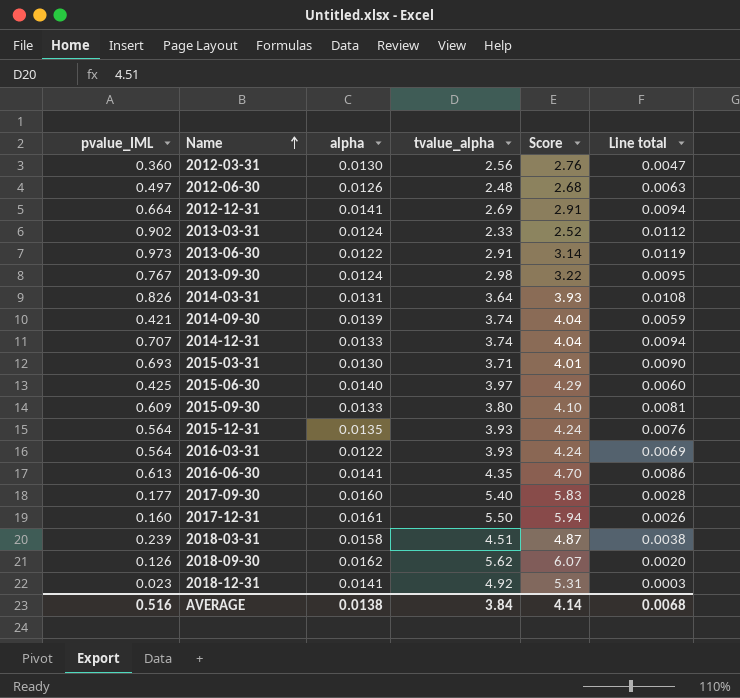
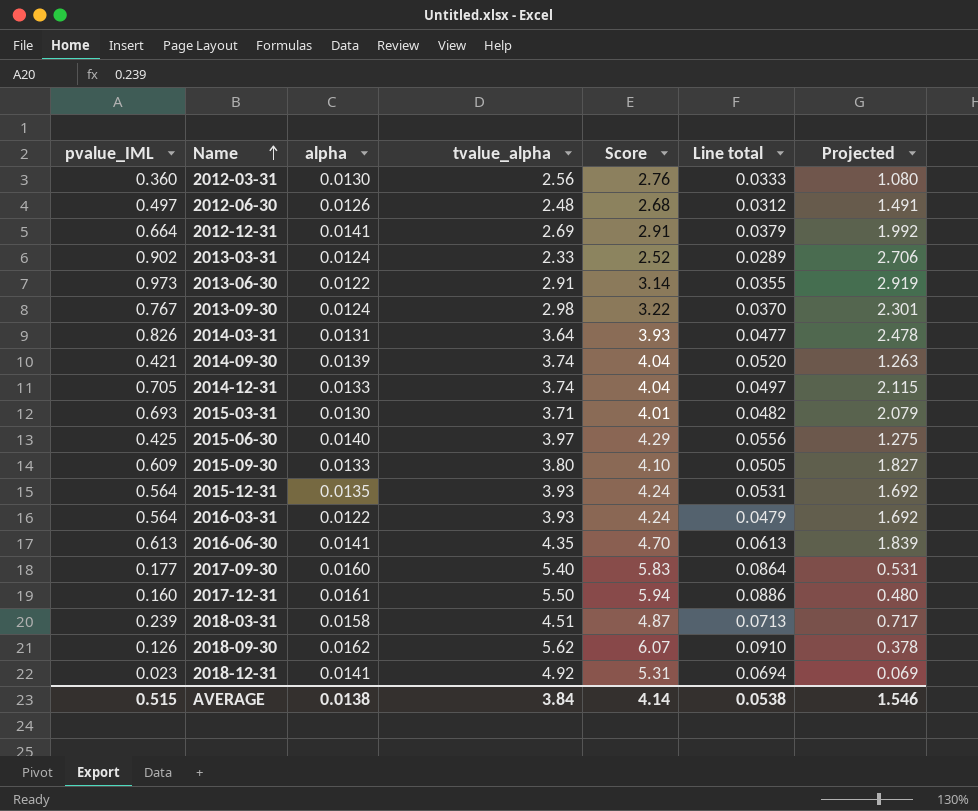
column Line total | formula: [pvalue_IML] * [alpha] -> [alpha] * [tvalue_alpha]
column Projected | formula: none -> [pvalue_IML] * 3
2014-12-31 | pvalue_IML: 0.707 -> 0.705
AVERAGE | pvalue_IML: 0.516 -> 0.515
AVERAGE | Line total: 0.0068 -> 0.0538

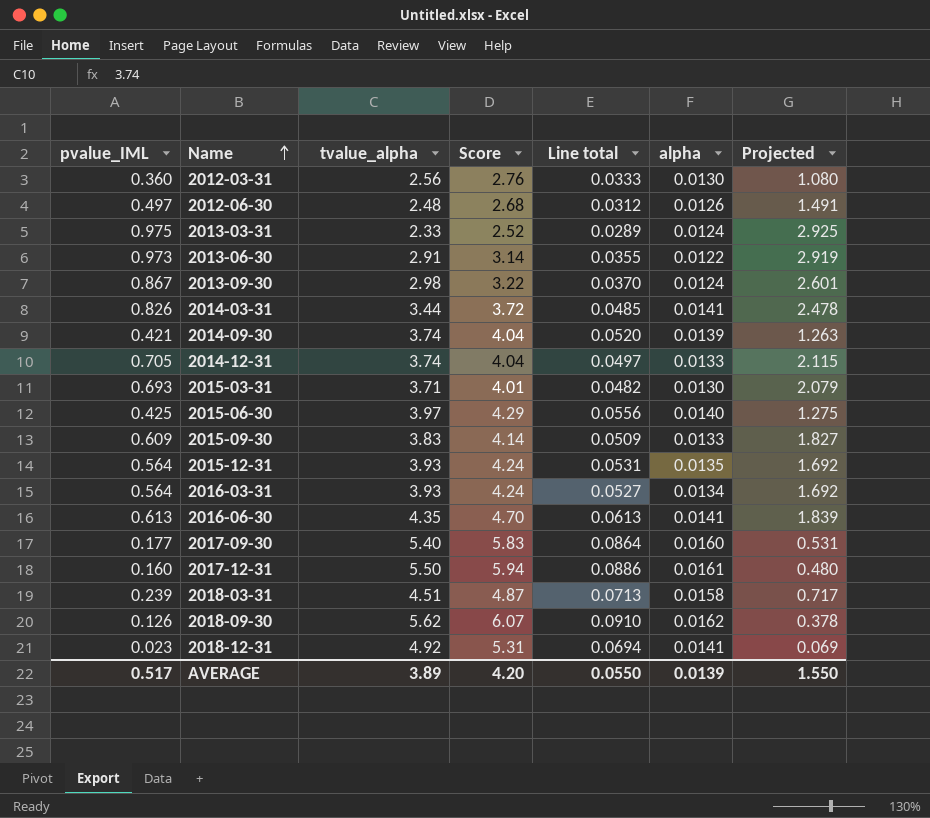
column alpha | position: 3 -> 6
row 2012-12-31: 0.664 | 0.0141 | 2.69 | 2.91 | 0.0379 | 1.992 -> none
2013-03-31 | pvalue_IML: 0.902 -> 0.975
2013-03-31 | Projected: 2.706 -> 2.925
2013-09-30 | pvalue_IML: 0.767 -> 0.867
2013-09-30 | Projected: 2.301 -> 2.601
2014-03-31 | tvalue_alpha: 3.64 -> 3.44
2014-03-31 | Score: 3.93 -> 3.72
2014-03-31 | Line total: 0.0477 -> 0.0485
2014-03-31 | alpha: 0.0131 -> 0.0141
2015-09-30 | tvalue_alpha: 3.80 -> 3.83
2015-09-30 | Score: 4.10 -> 4.14
2015-09-30 | Line total: 0.0505 -> 0.0509
2016-03-31 | Line total: 0.0479 -> 0.0527
2016-03-31 | alpha: 0.0122 -> 0.0134
AVERAGE | pvalue_IML: 0.515 -> 0.517
AVERAGE | tvalue_alpha: 3.84 -> 3.89
AVERAGE | Score: 4.14 -> 4.20
AVERAGE | Line total: 0.0538 -> 0.0550
AVERAGE | alpha: 0.0138 -> 0.0139
AVERAGE | Projected: 1.546 -> 1.550

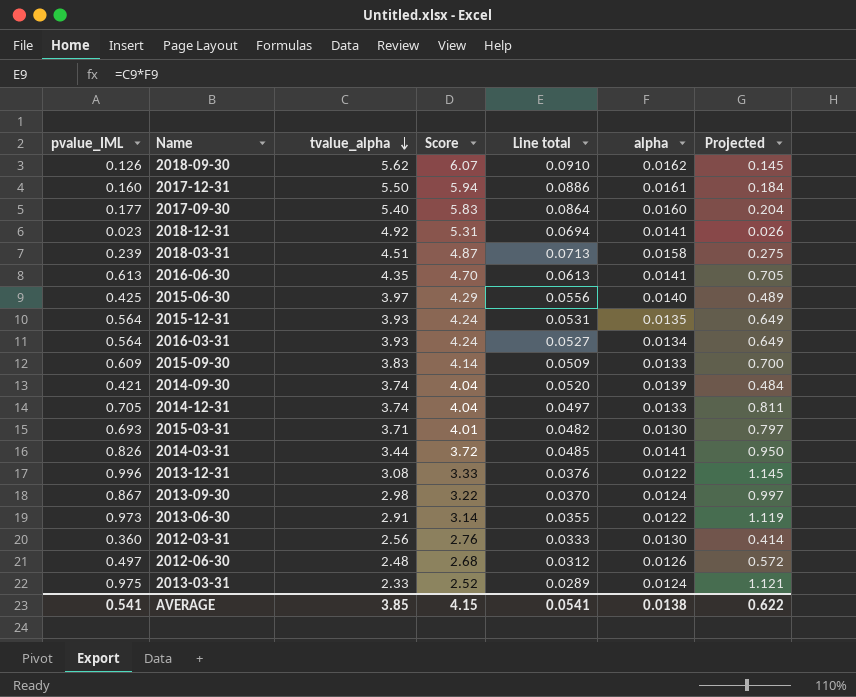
row order: Name ascending -> tvalue_alpha descending
column Projected | formula: [pvalue_IML] * 3 -> [pvalue_IML] * 1.15
row 2013-12-31: none -> 0.996 | 3.08 | 3.33 | 0.0376 | 0.0122 | 1.145
AVERAGE | pvalue_IML: 0.517 -> 0.541
AVERAGE | tvalue_alpha: 3.89 -> 3.85
AVERAGE | Score: 4.20 -> 4.15
AVERAGE | Line total: 0.0550 -> 0.0541
AVERAGE | alpha: 0.0139 -> 0.0138
AVERAGE | Projected: 1.550 -> 0.622

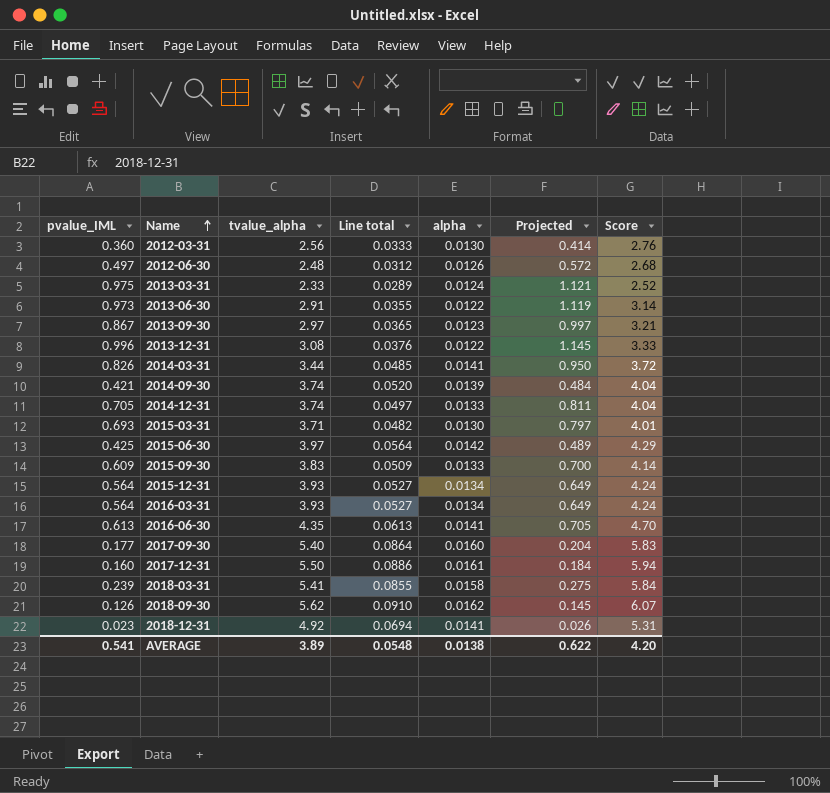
row order: tvalue_alpha descending -> Name ascending
column Score | position: 4 -> 7
2013-09-30 | tvalue_alpha: 2.98 -> 2.97
2013-09-30 | Line total: 0.0370 -> 0.0365
2013-09-30 | alpha: 0.0124 -> 0.0123
2013-09-30 | Score: 3.22 -> 3.21
2015-06-30 | Line total: 0.0556 -> 0.0564
2015-06-30 | alpha: 0.0140 -> 0.0142
2015-12-31 | Line total: 0.0531 -> 0.0527
2015-12-31 | alpha: 0.0135 -> 0.0134
2018-03-31 | tvalue_alpha: 4.51 -> 5.41
2018-03-31 | Line total: 0.0713 -> 0.0855
2018-03-31 | Score: 4.87 -> 5.84
AVERAGE | tvalue_alpha: 3.85 -> 3.89
AVERAGE | Line total: 0.0541 -> 0.0548
AVERAGE | Score: 4.15 -> 4.20

